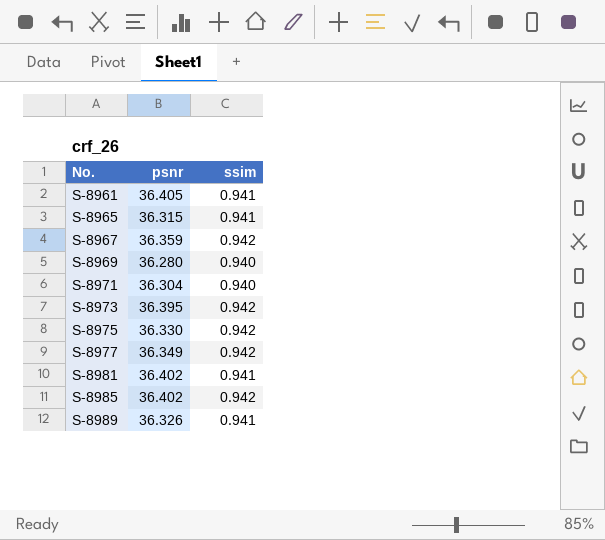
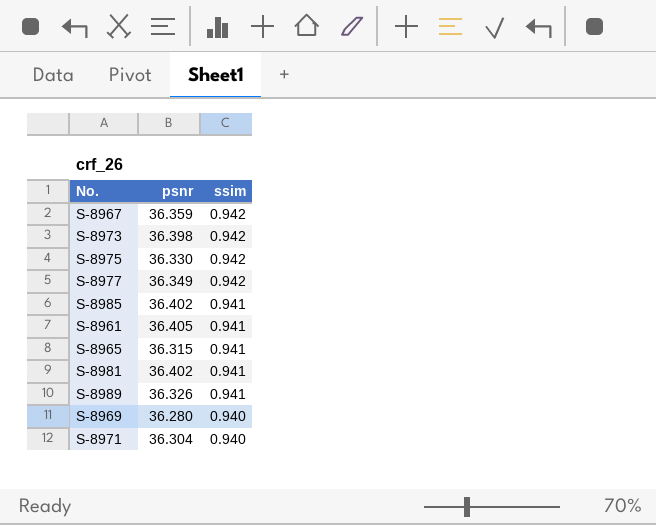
row order: No. ascending -> ssim descending
S-8973 | psnr: 36.395 -> 36.398
S-8985 | ssim: 0.942 -> 0.941

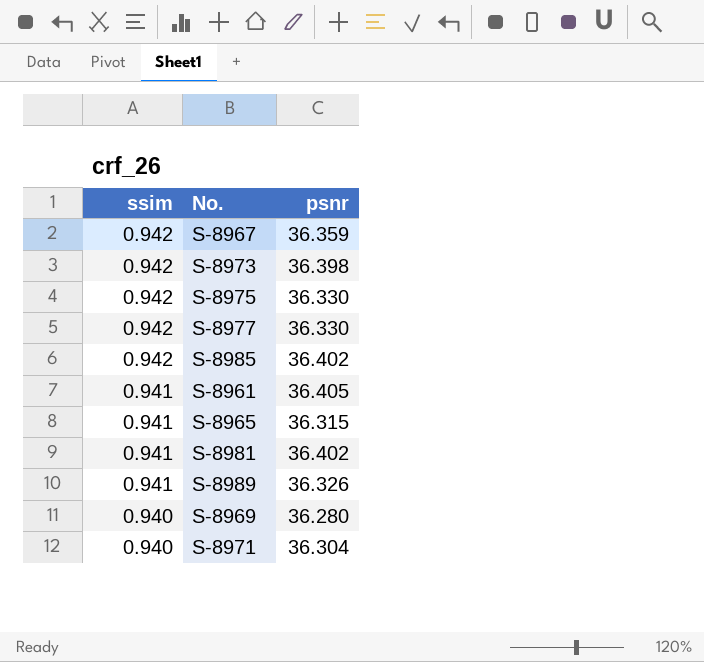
column ssim | position: 3 -> 1
S-8977 | psnr: 36.349 -> 36.330
S-8985 | ssim: 0.941 -> 0.942

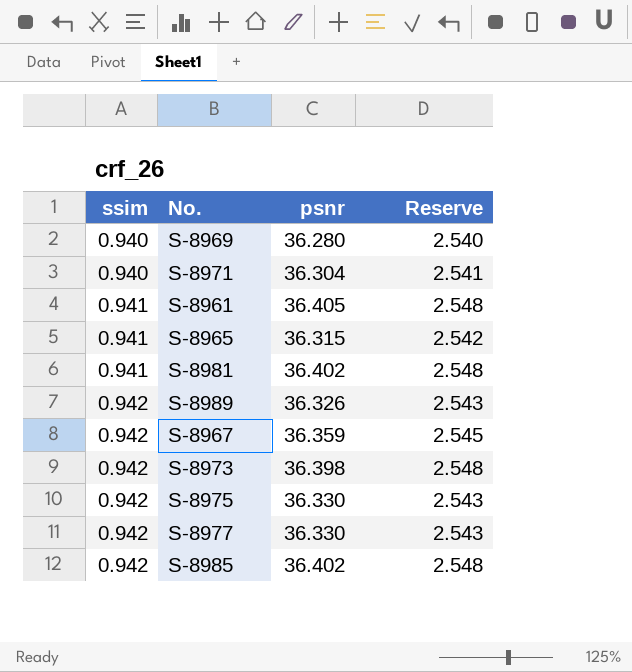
row order: ssim descending -> ssim ascending
column Reserve | formula: none -> [psnr] * 0.07
S-8989 | ssim: 0.941 -> 0.942

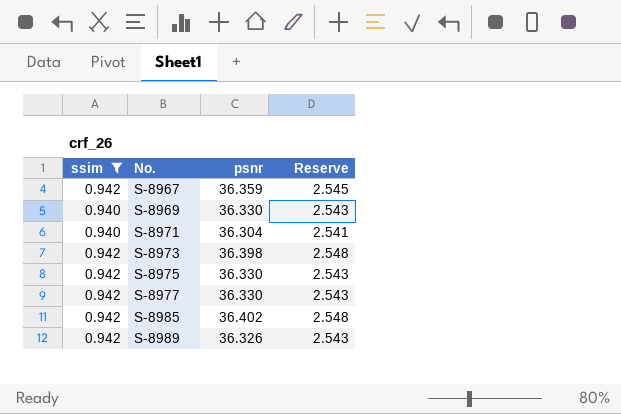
filter: none -> ssim != 0.941
row order: ssim ascending -> No. ascending
S-8969 | psnr: 36.280 -> 36.330
S-8969 | Reserve: 2.540 -> 2.543

